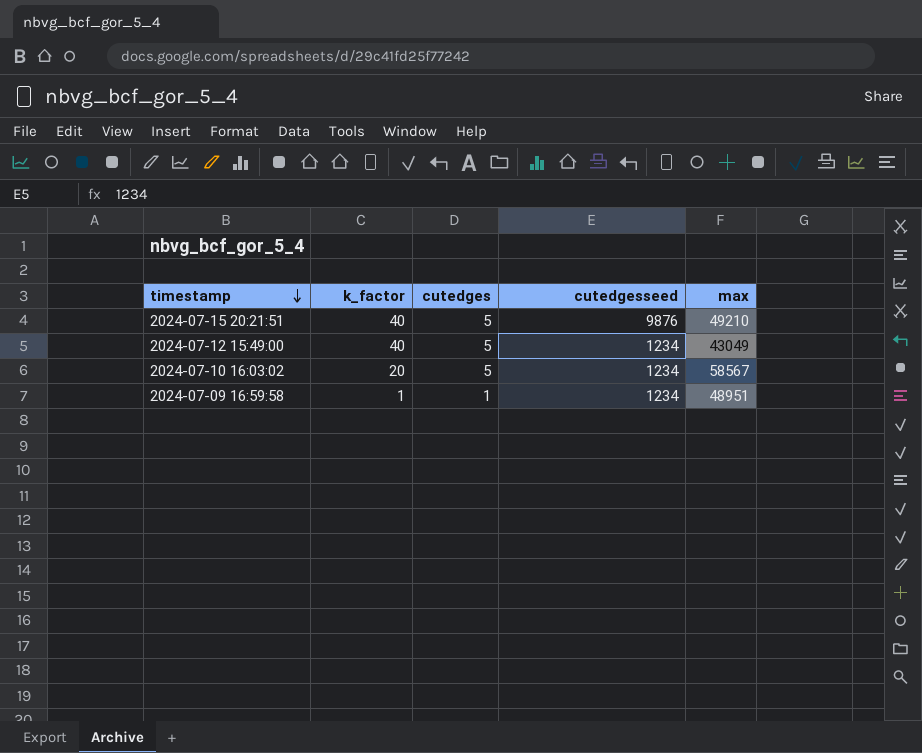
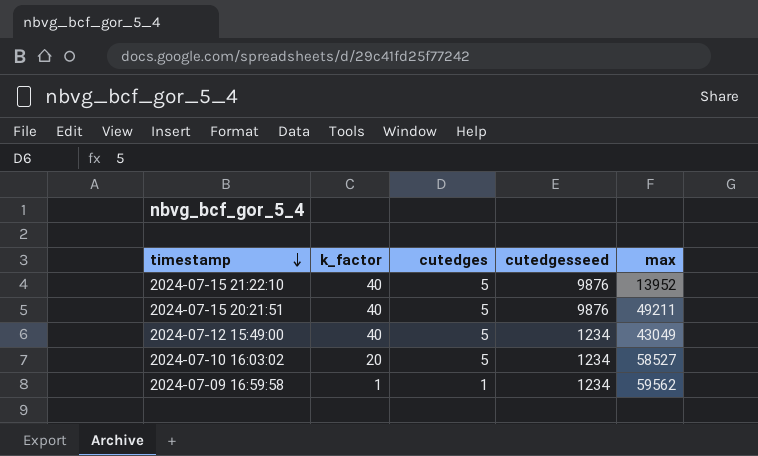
row 2024-07-15 21:22:10: none -> 40 | 5 | 9876 | 13952
2024-07-15 20:21:51 | max: 49210 -> 49211
2024-07-10 16:03:02 | max: 58567 -> 58527
2024-07-09 16:59:58 | max: 48951 -> 59562

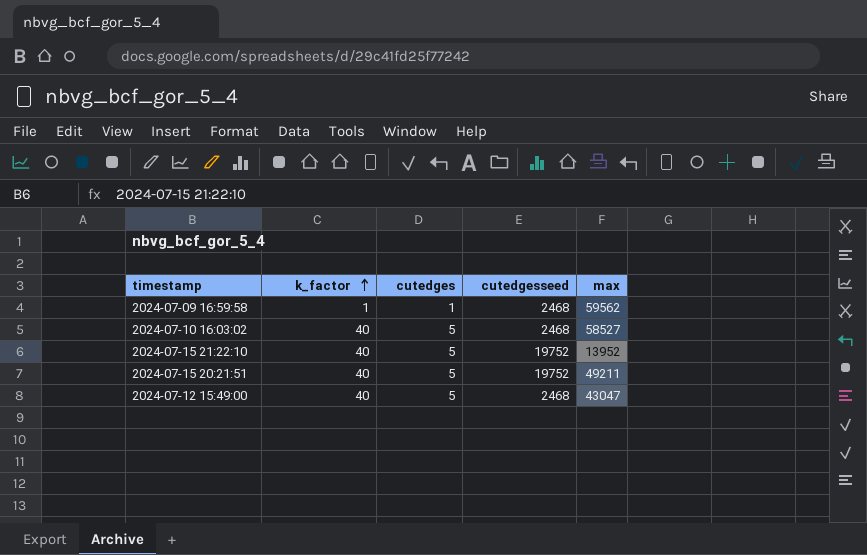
row order: timestamp descending -> k_factor ascending
2024-07-09 16:59:58 | cutedgesseed: 1234 -> 2468
2024-07-10 16:03:02 | k_factor: 20 -> 40
2024-07-10 16:03:02 | cutedgesseed: 1234 -> 2468
2024-07-15 21:22:10 | cutedgesseed: 9876 -> 19752
2024-07-15 20:21:51 | cutedgesseed: 9876 -> 19752
2024-07-12 15:49:00 | cutedgesseed: 1234 -> 2468
2024-07-12 15:49:00 | max: 43049 -> 43047

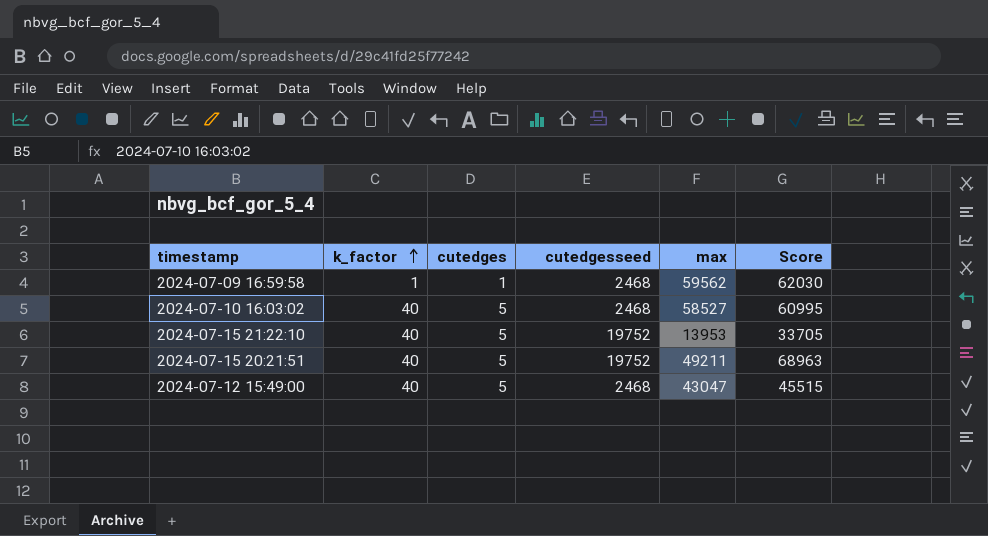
column Score | formula: none -> [cutedgesseed] + [max]
2024-07-15 21:22:10 | max: 13952 -> 13953

